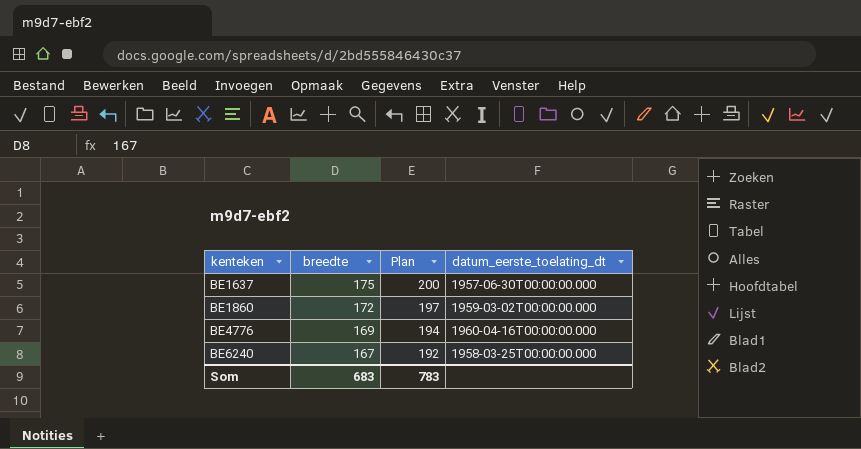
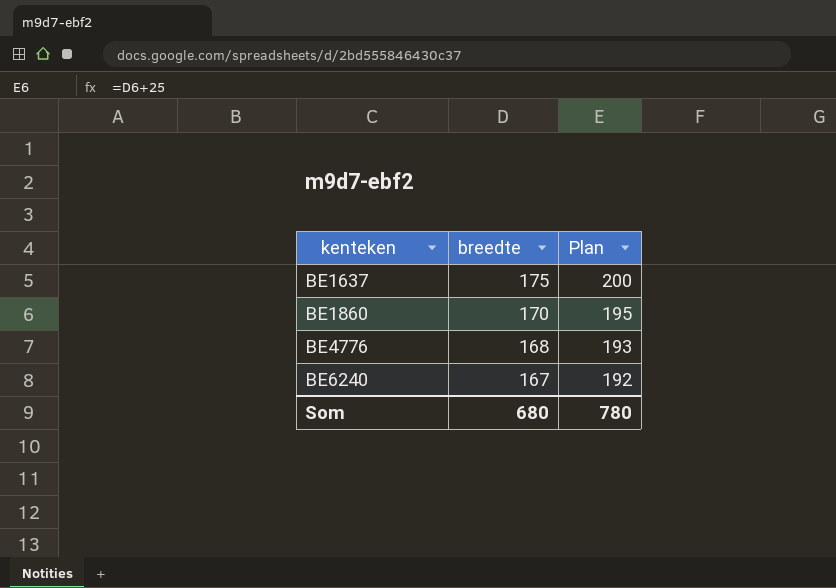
column datum_eerste_toelating_dt | position: 4 -> none
BE1860 | breedte: 172 -> 170
BE1860 | Plan: 197 -> 195
BE4776 | breedte: 169 -> 168
BE4776 | Plan: 194 -> 193
Som | breedte: 683 -> 680
Som | Plan: 783 -> 780

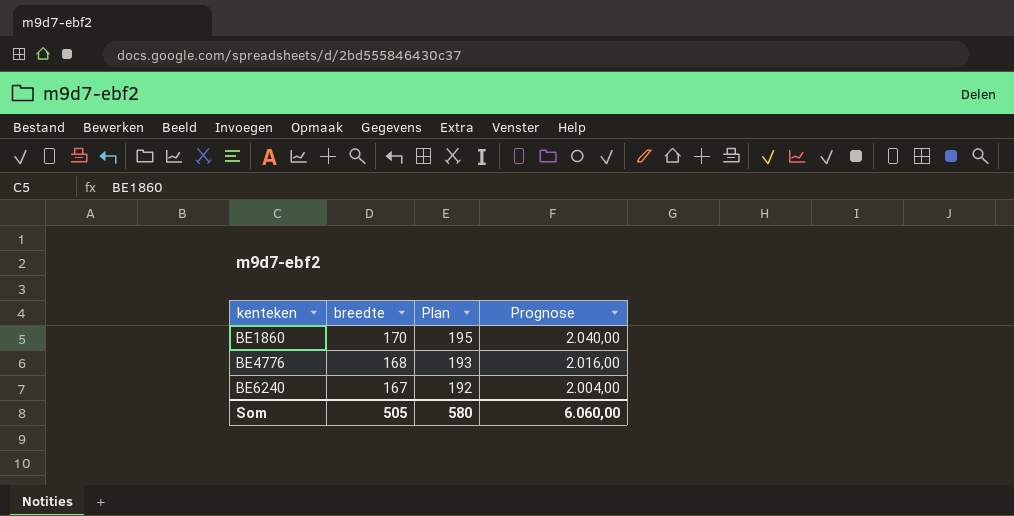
column Prognose | formula: none -> [breedte] * 12
row BE1637: 175 | 200 -> none
Som | breedte: 680 -> 505
Som | Plan: 780 -> 580

